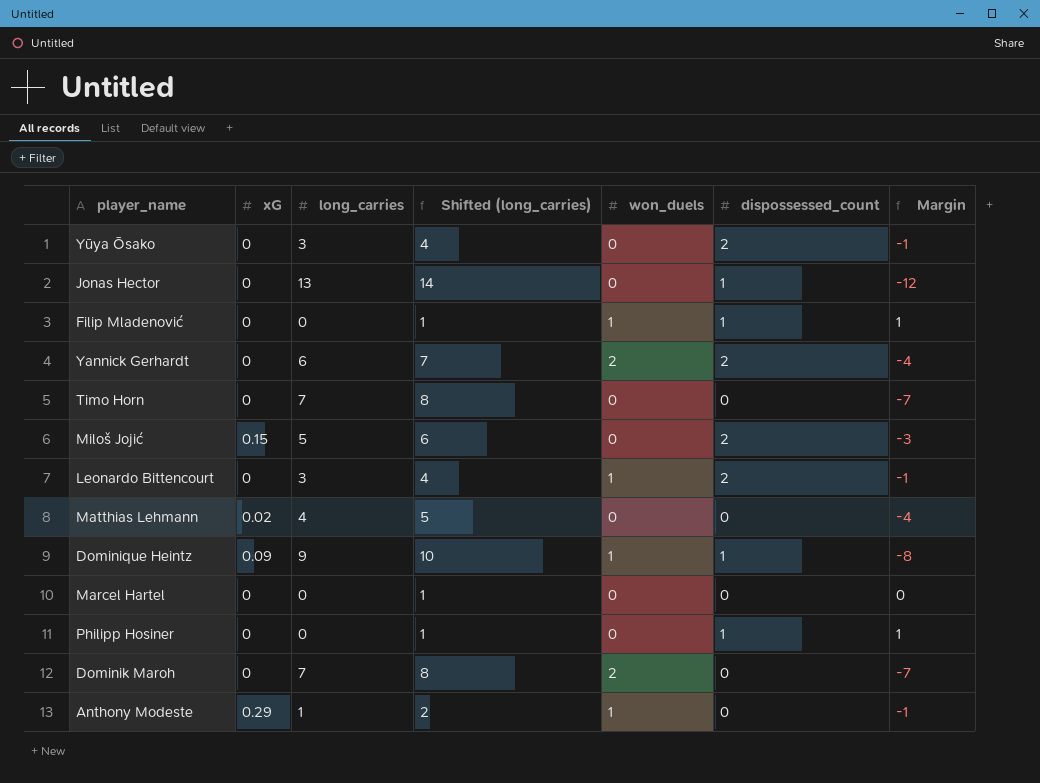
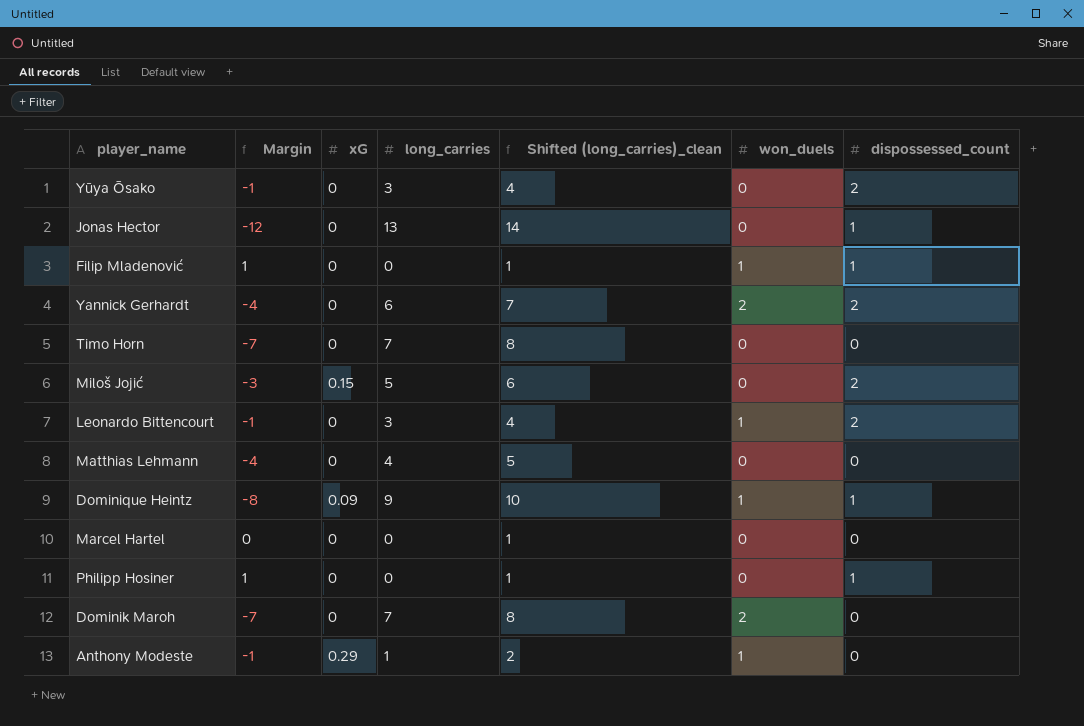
column Margin | position: 7 -> 2
column name: Shifted (long_carries) -> Shifted (long_carries)_clean
Matthias Lehmann | xG: 0.02 -> 0

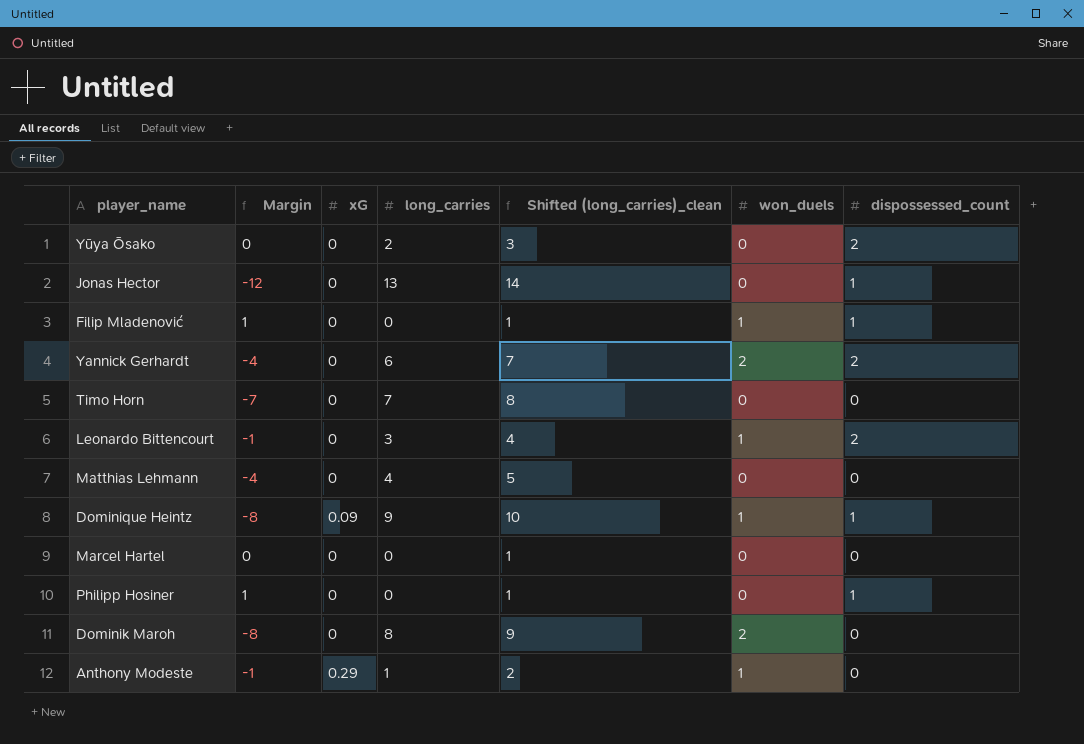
row Miloš Jojić: -3 | 0.15 | 5 | 6 | 0 | 2 -> none
Yūya Ōsako | Margin: -1 -> 0
Yūya Ōsako | long_carries: 3 -> 2
Yūya Ōsako | Shifted (long_carries)_clean: 4 -> 3
Dominik Maroh | Margin: -7 -> -8
Dominik Maroh | long_carries: 7 -> 8
Dominik Maroh | Shifted (long_carries)_clean: 8 -> 9

